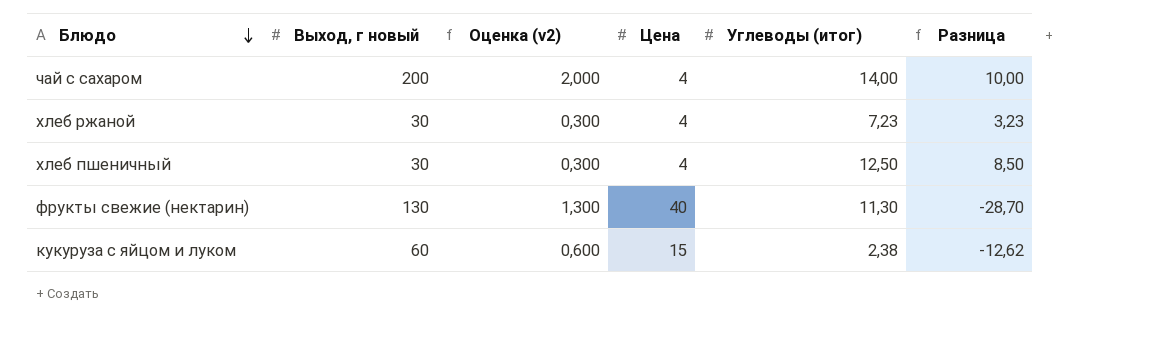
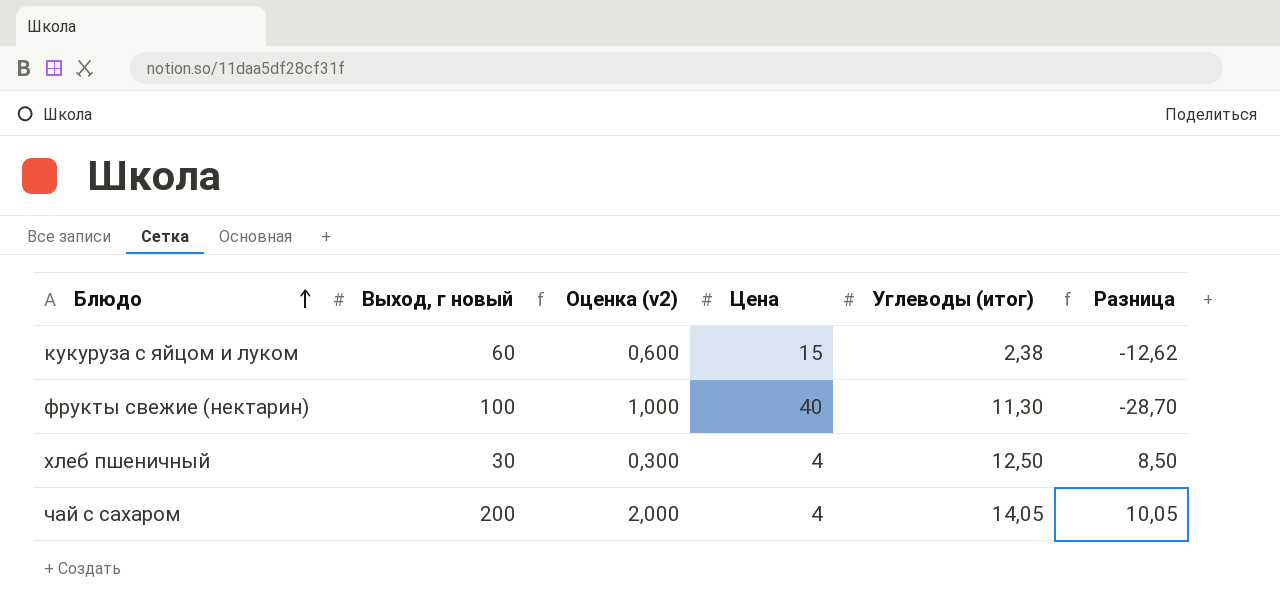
row order: Блюдо descending -> Блюдо ascending
row хлеб ржаной: 30 | 0,300 | 4 | 7,23 | 3,23 -> none
фрукты свежие (нектарин) | Выход, г новый: 130 -> 100
фрукты свежие (нектарин) | Оценка (v2): 1,300 -> 1,000
чай с сахаром | Углеводы (итог): 14,00 -> 14,05
чай с сахаром | Разница: 10,00 -> 10,05

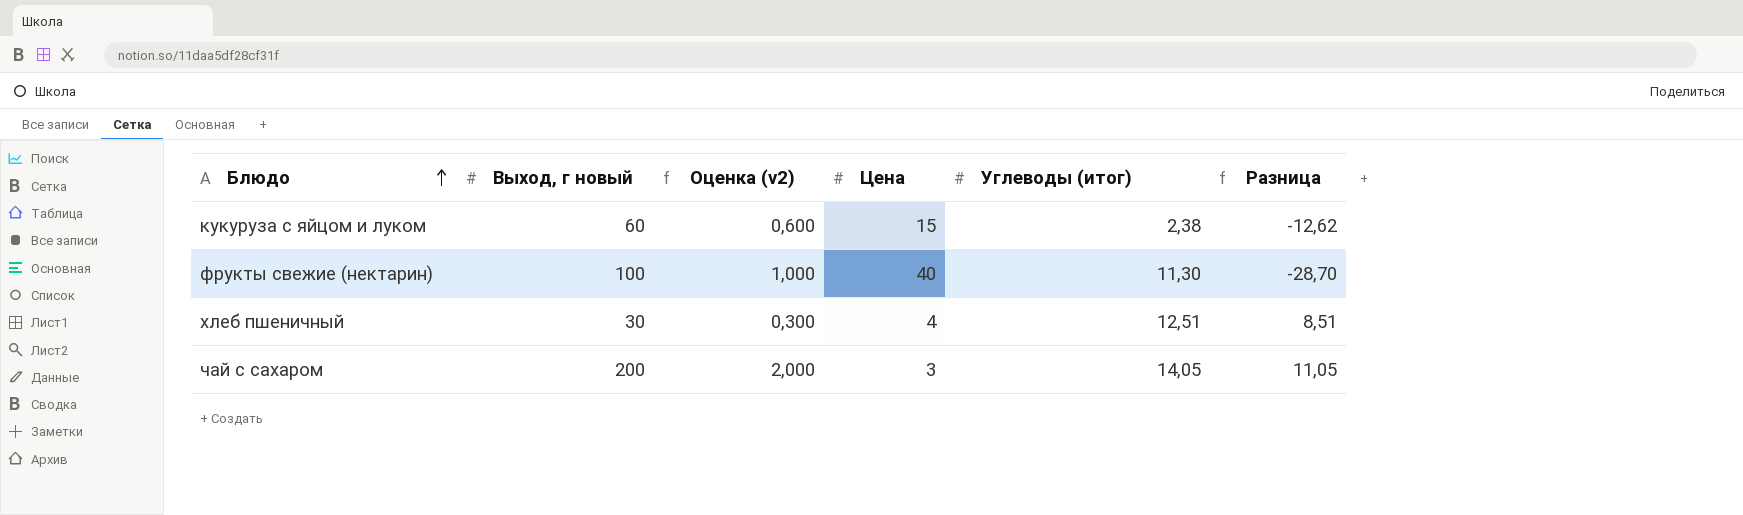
хлеб пшеничный | Углеводы (итог): 12,50 -> 12,51
хлеб пшеничный | Разница: 8,50 -> 8,51
чай с сахаром | Цена: 4 -> 3
чай с сахаром | Разница: 10,05 -> 11,05

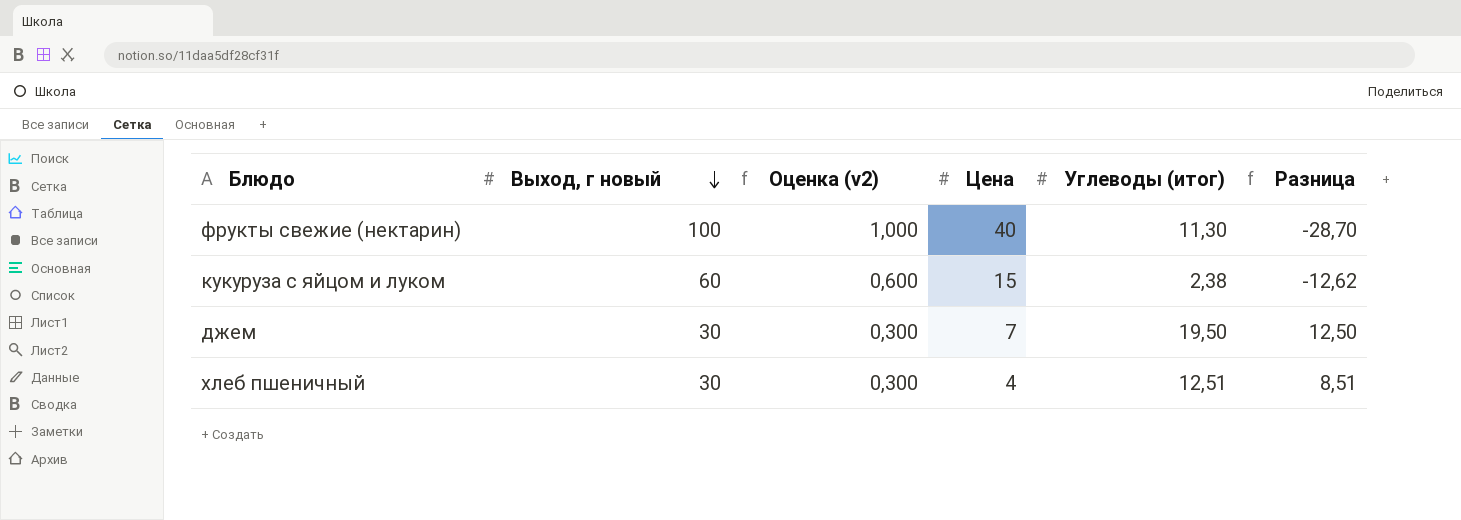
row order: Блюдо ascending -> Выход, г новый descending
row чай с сахаром: 200 | 2,000 | 3 | 14,05 | 11,05 -> none
row джем: none -> 30 | 0,300 | 7 | 19,50 | 12,50

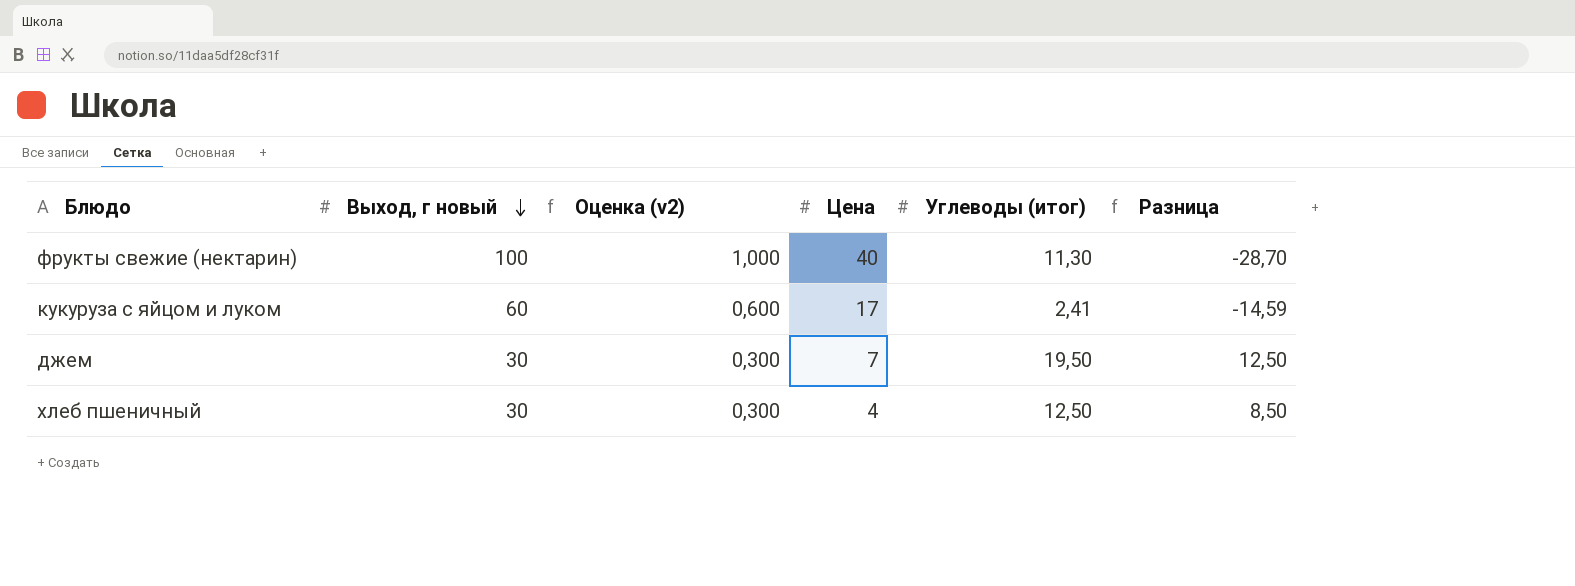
кукуруза с яйцом и луком | Цена: 15 -> 17
кукуруза с яйцом и луком | Углеводы (итог): 2,38 -> 2,41
кукуруза с яйцом и луком | Разница: -12,62 -> -14,59
хлеб пшеничный | Углеводы (итог): 12,51 -> 12,50
хлеб пшеничный | Разница: 8,51 -> 8,50

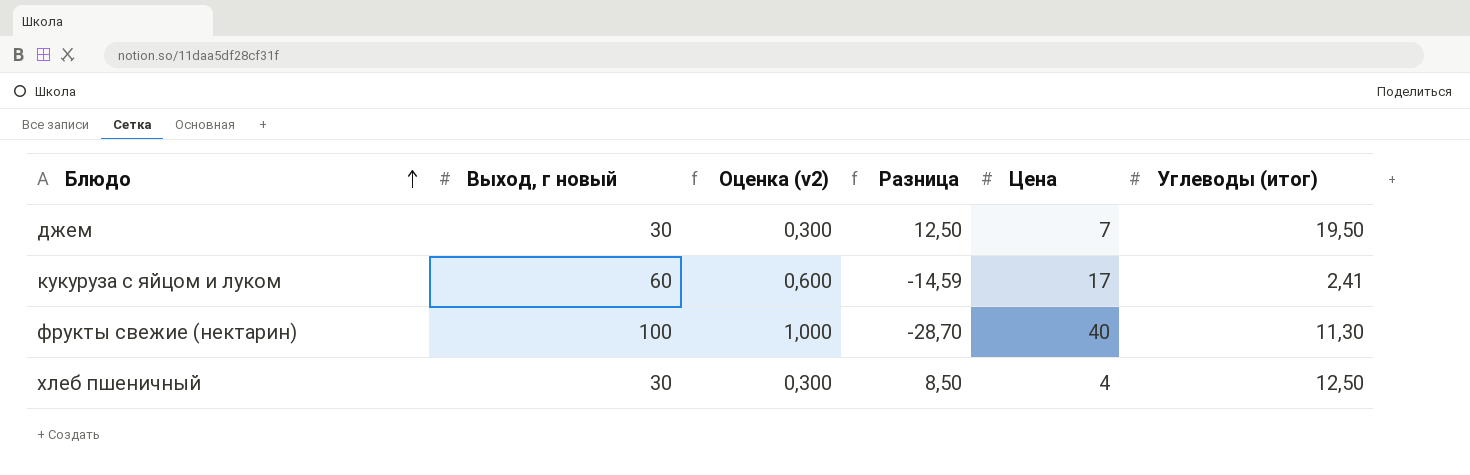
row order: Выход, г новый descending -> Блюдо ascending
column Разница | position: 6 -> 4

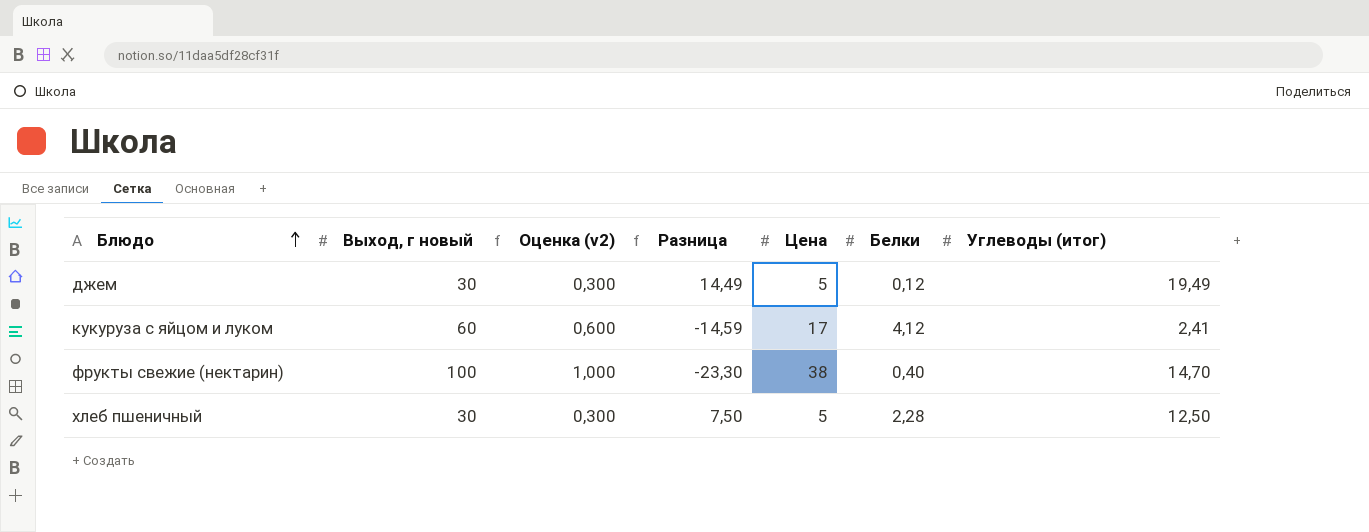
column Белки | position: none -> 6
джем | Разница: 12,50 -> 14,49
джем | Цена: 7 -> 5
джем | Углеводы (итог): 19,50 -> 19,49
фрукты свежие (нектарин) | Разница: -28,70 -> -23,30
фрукты свежие (нектарин) | Цена: 40 -> 38
фрукты свежие (нектарин) | Углеводы (итог): 11,30 -> 14,70
хлеб пшеничный | Разница: 8,50 -> 7,50
хлеб пшеничный | Цена: 4 -> 5

